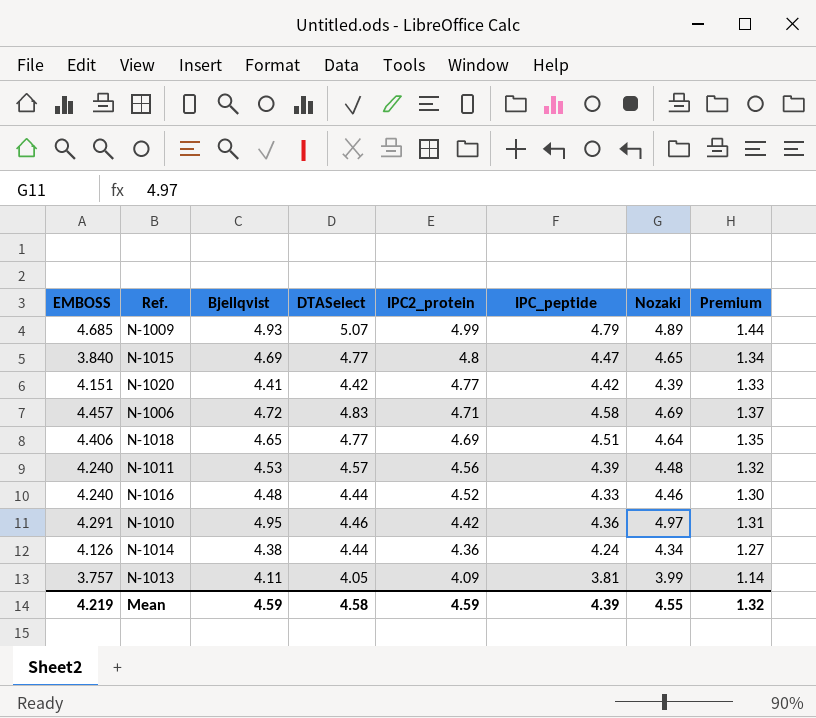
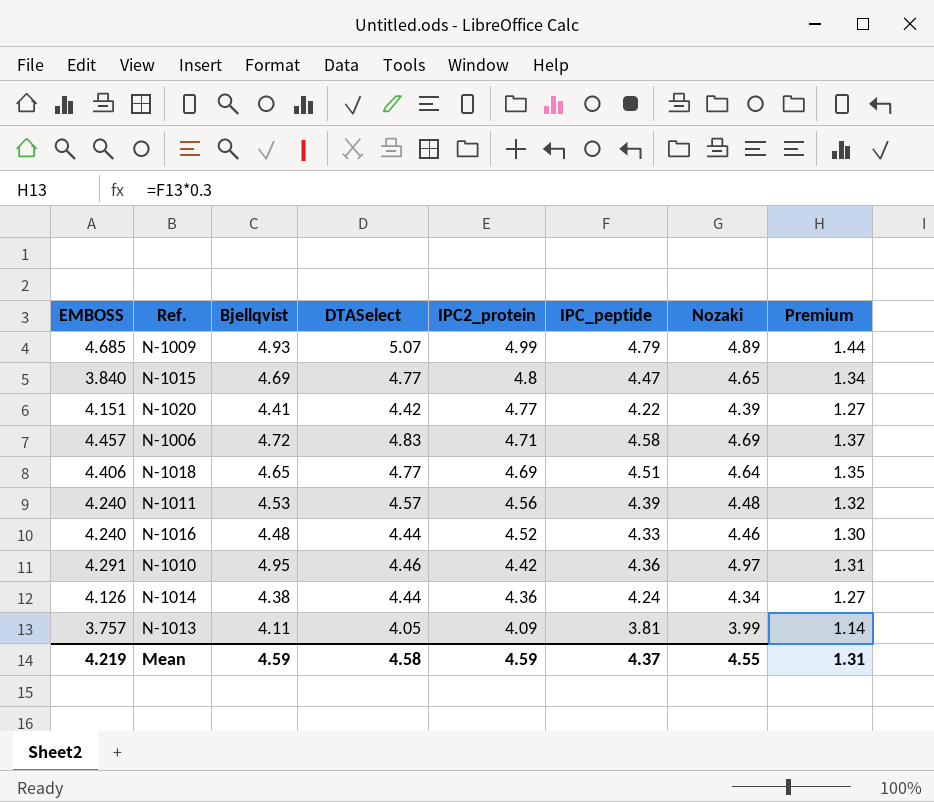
N-1020 | IPC_peptide: 4.42 -> 4.22
N-1020 | Premium: 1.33 -> 1.27
Mean | IPC_peptide: 4.39 -> 4.37
Mean | Premium: 1.32 -> 1.31

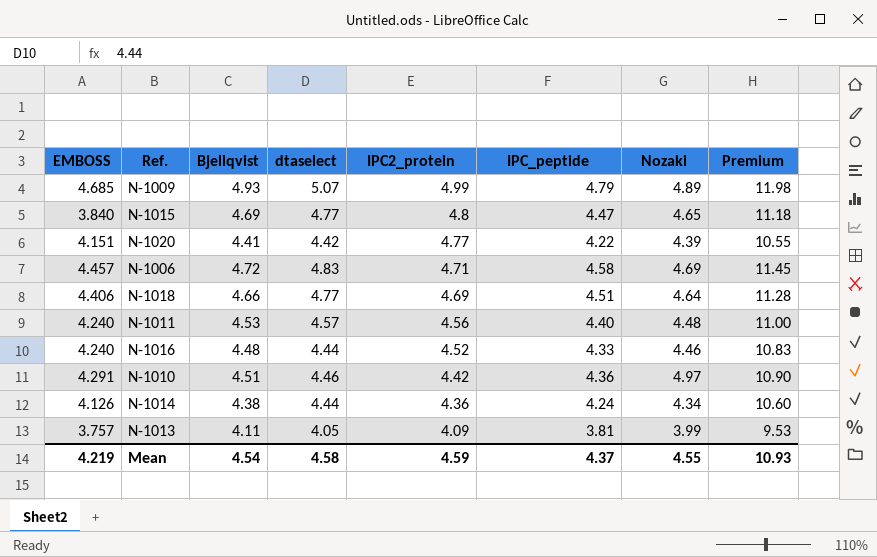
column name: DTASelect -> dtaselect
column Premium | formula: [IPC_peptide] * 0.3 -> [IPC_peptide] * 2.5
N-1018 | Bjellqvist: 4.65 -> 4.66
N-1011 | IPC_peptide: 4.39 -> 4.40
N-1010 | Bjellqvist: 4.95 -> 4.51
Mean | Bjellqvist: 4.59 -> 4.54
Mean | Premium: 1.31 -> 10.93

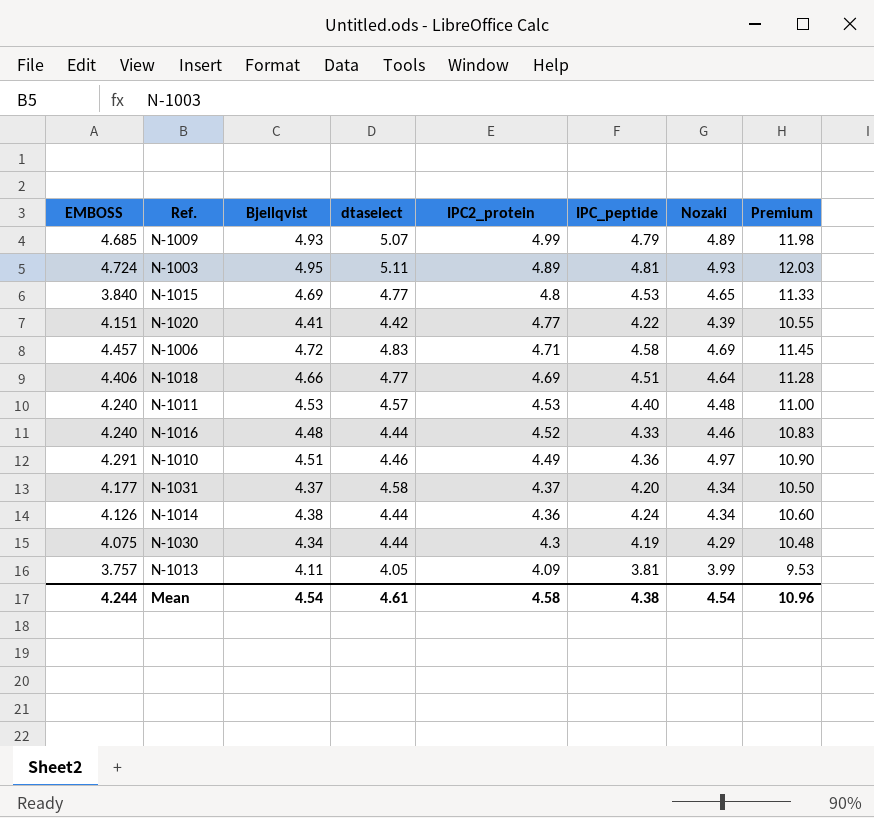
row N-1003: none -> 4.724 | 4.95 | 5.11 | 4.89 | 4.81 | 4.93 | 12.03
N-1015 | IPC_peptide: 4.47 -> 4.53
N-1015 | Premium: 11.18 -> 11.33
N-1011 | IPC2_protein: 4.56 -> 4.53
N-1010 | IPC2_protein: 4.42 -> 4.49
row N-1031: none -> 4.177 | 4.37 | 4.58 | 4.37 | 4.20 | 4.34 | 10.50
row N-1030: none -> 4.075 | 4.34 | 4.44 | 4.3 | 4.19 | 4.29 | 10.48
Mean | EMBOSS: 4.219 -> 4.244
Mean | dtaselect: 4.58 -> 4.61
Mean | IPC2_protein: 4.59 -> 4.58
Mean | IPC_peptide: 4.37 -> 4.38
Mean | Nozaki: 4.55 -> 4.54
Mean | Premium: 10.93 -> 10.96

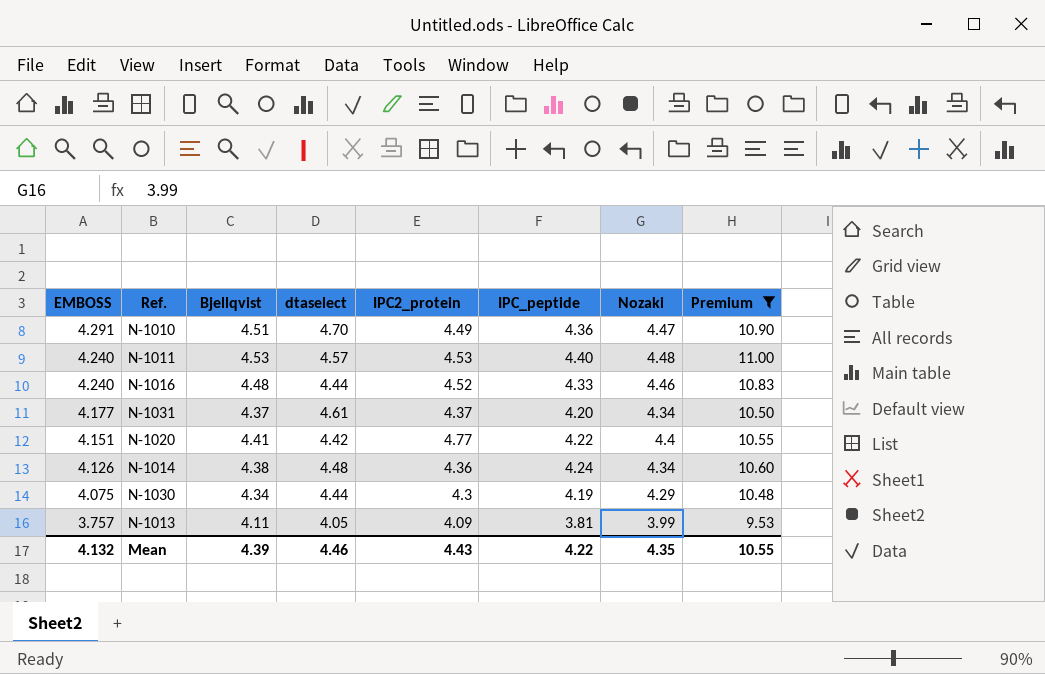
filter: none -> Premium <= 11.00
row order: IPC2_protein descending -> EMBOSS descending
N-1010 | dtaselect: 4.46 -> 4.70
N-1010 | Nozaki: 4.97 -> 4.47
N-1031 | dtaselect: 4.58 -> 4.61
N-1020 | Nozaki: 4.39 -> 4.4
N-1014 | dtaselect: 4.44 -> 4.48
Mean | EMBOSS: 4.244 -> 4.132
Mean | Bjellqvist: 4.54 -> 4.39
Mean | dtaselect: 4.61 -> 4.46
Mean | IPC2_protein: 4.58 -> 4.43
Mean | IPC_peptide: 4.38 -> 4.22
Mean | Nozaki: 4.54 -> 4.35
Mean | Premium: 10.96 -> 10.55

